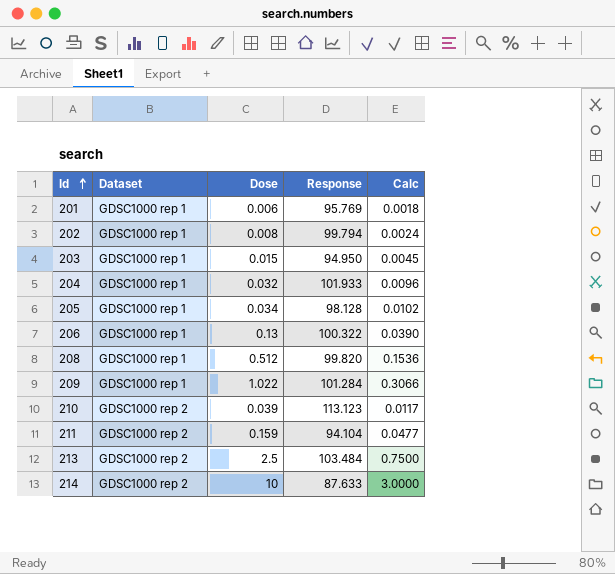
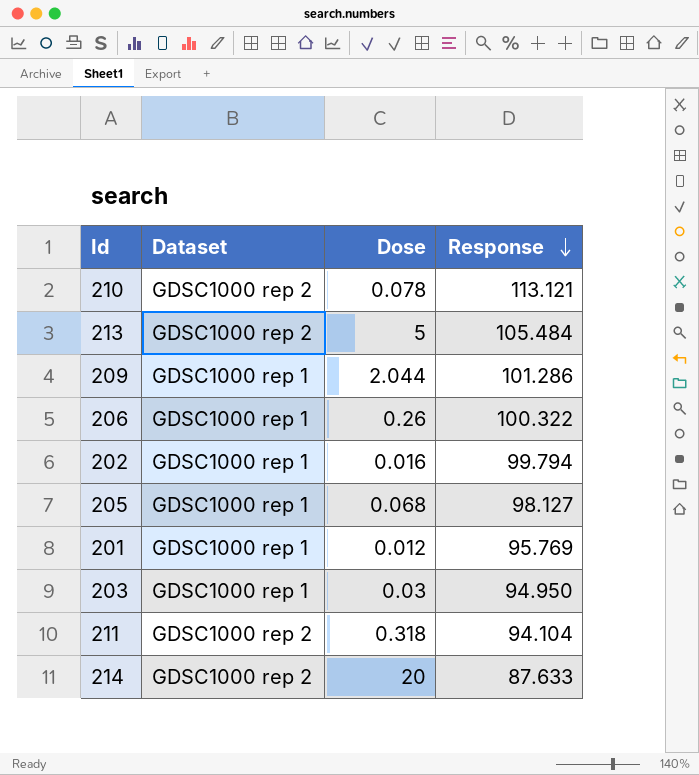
row order: Id ascending -> Response descending
column Calc | formula: [Dose] * 0.3 -> none
row 204: GDSC1000 rep 1 | 0.032 | 101.933 | 0.0096 -> none
row 208: GDSC1000 rep 1 | 0.512 | 99.820 | 0.1536 -> none
210 | Dose: 0.039 -> 0.078
210 | Response: 113.123 -> 113.121
213 | Dose: 2.5 -> 5
213 | Response: 103.484 -> 105.484
209 | Dose: 1.022 -> 2.044
209 | Response: 101.284 -> 101.286
206 | Dose: 0.13 -> 0.26
202 | Dose: 0.008 -> 0.016
205 | Dose: 0.034 -> 0.068
205 | Response: 98.128 -> 98.127
201 | Dose: 0.006 -> 0.012
203 | Dose: 0.015 -> 0.03
211 | Dose: 0.159 -> 0.318
214 | Dose: 10 -> 20

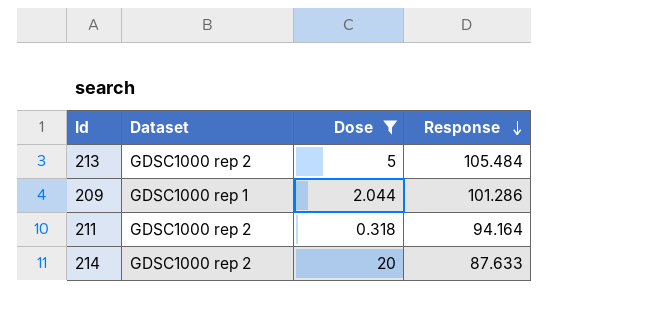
filter: none -> Dose >= 0.318
211 | Response: 94.104 -> 94.164

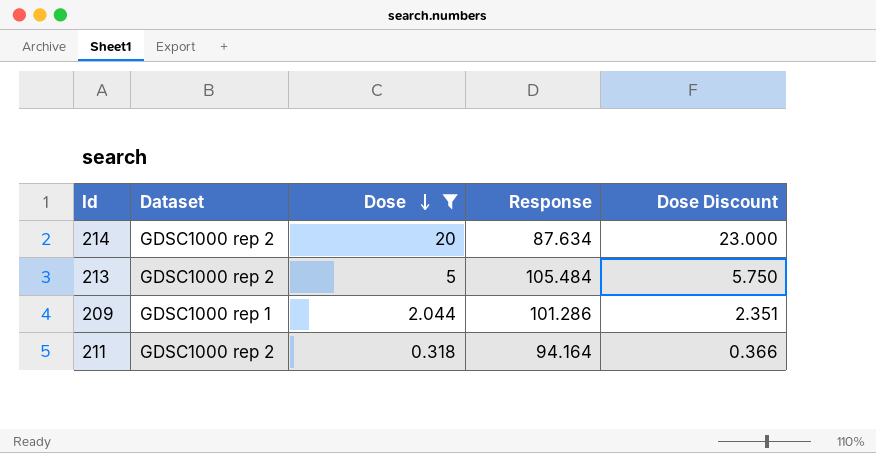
row order: Response descending -> Dose descending
column Dose Discount | formula: none -> [Dose] * 1.15
214 | Response: 87.633 -> 87.634

